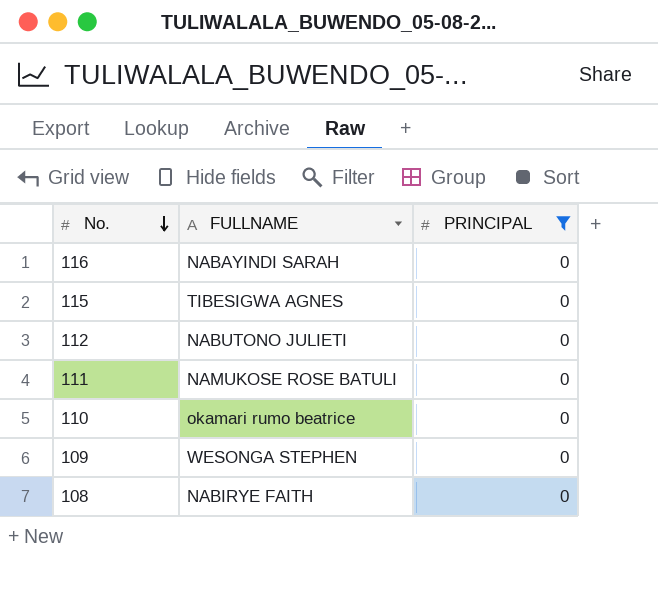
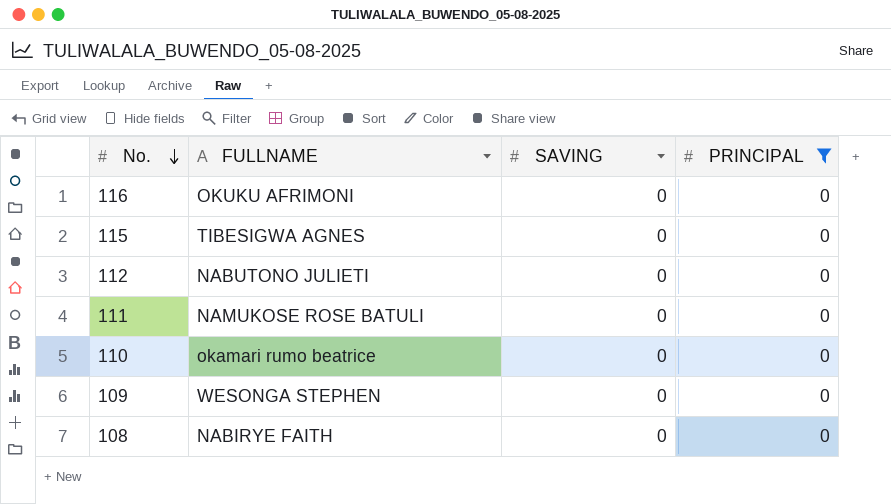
column SAVING | position: none -> 3
116 | FULLNAME: NABAYINDI SARAH -> OKUKU AFRIMONI

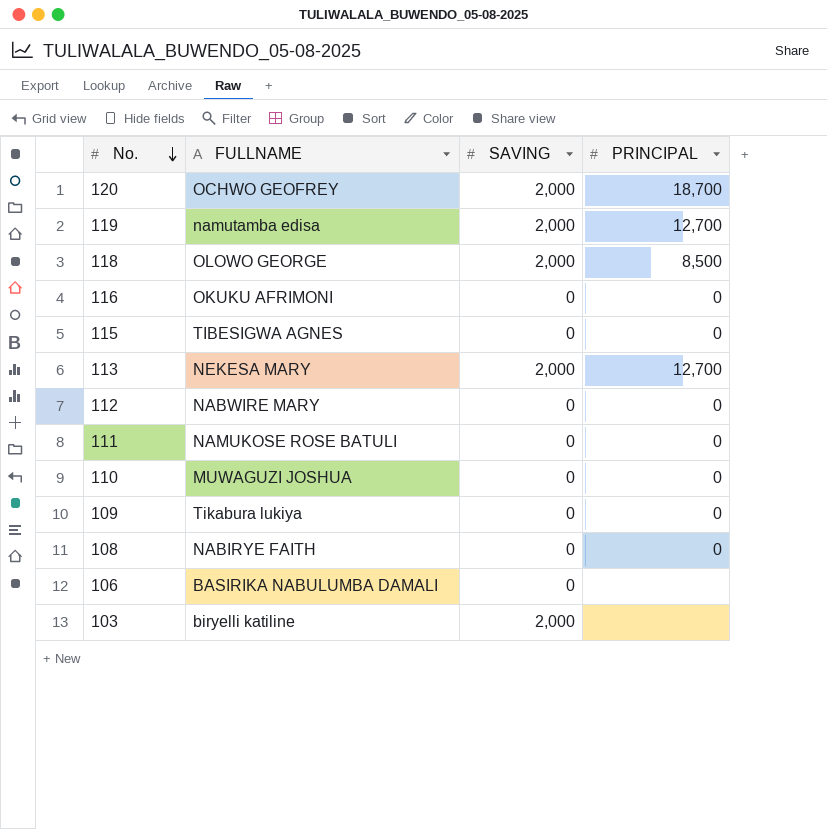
filter: PRINCIPAL = 0 -> none
112 | FULLNAME: NABUTONO JULIETI -> NABWIRE MARY
110 | FULLNAME: okamari rumo beatrice -> MUWAGUZI JOSHUA
109 | FULLNAME: WESONGA STEPHEN -> Tikabura lukiya

